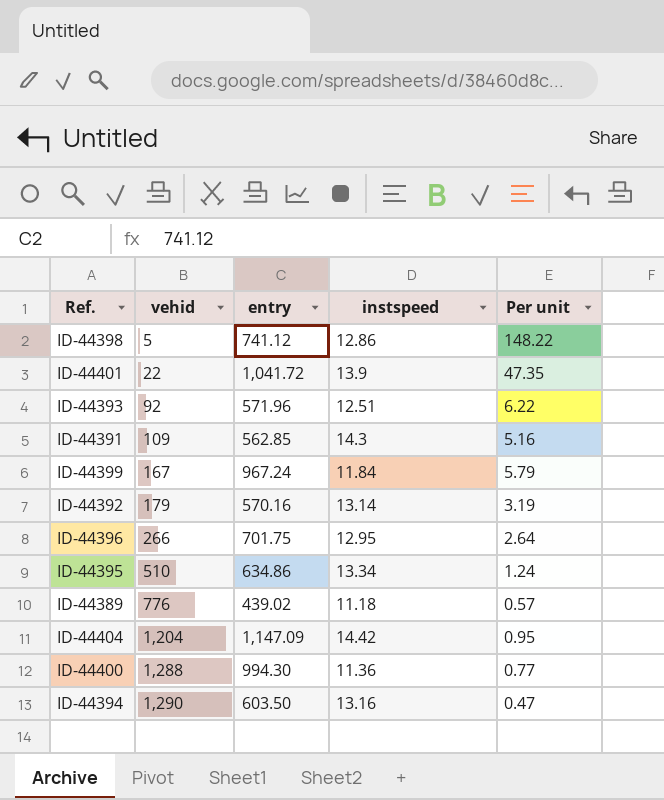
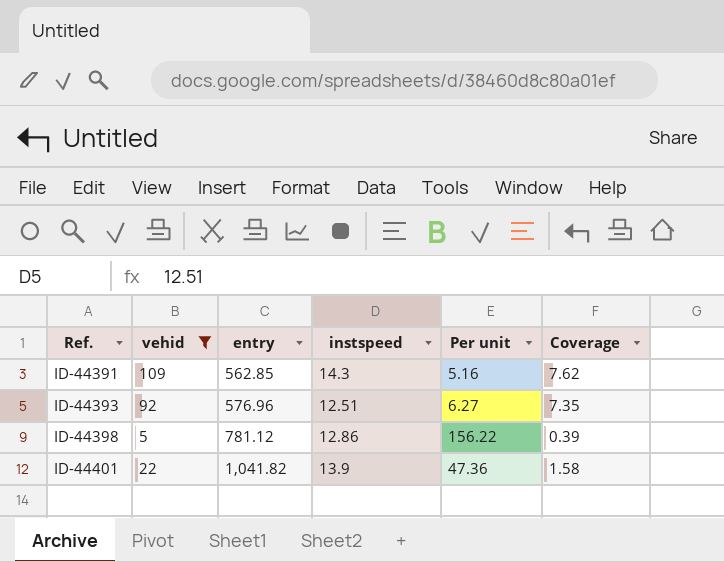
filter: none -> vehid <= 109
row order: vehid ascending -> Ref. ascending
column Coverage | formula: none -> [vehid] / [instspeed]
ID-44393 | entry: 571.96 -> 576.96
ID-44393 | Per unit: 6.22 -> 6.27
ID-44398 | entry: 741.12 -> 781.12
ID-44398 | Per unit: 148.22 -> 156.22
ID-44401 | entry: 1,041.72 -> 1,041.82
ID-44401 | Per unit: 47.35 -> 47.36

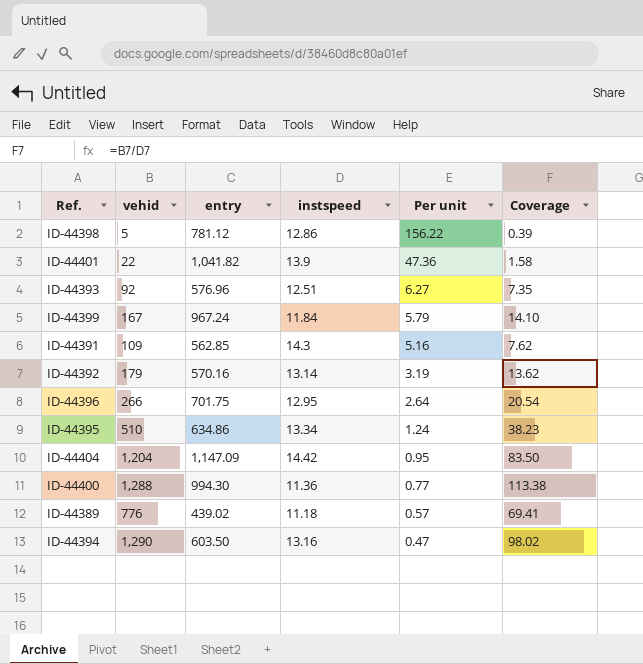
filter: vehid <= 109 -> none
row order: Ref. ascending -> Per unit descending

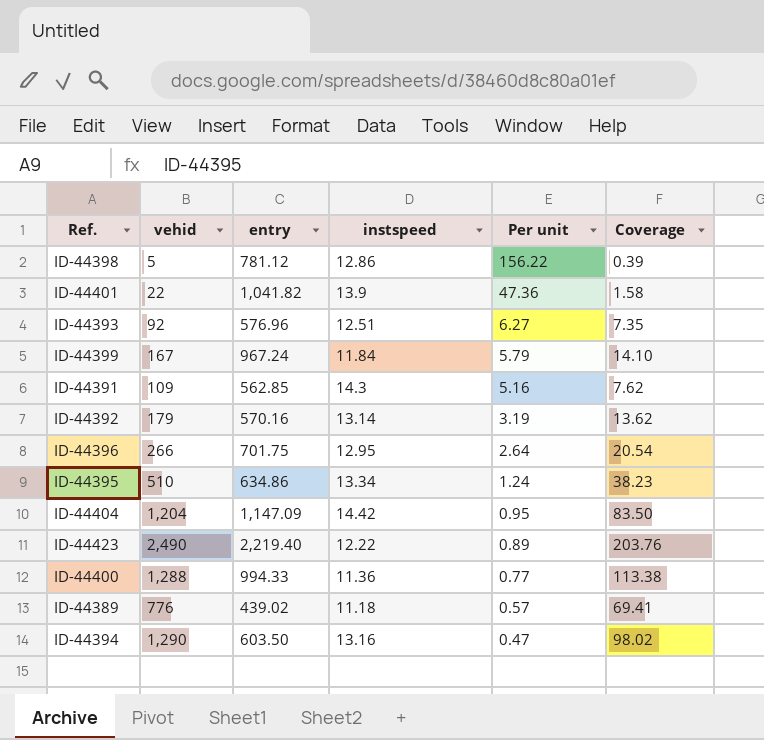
row ID-44423: none -> 2,490 | 2,219.40 | 12.22 | 0.89 | 203.76
ID-44400 | entry: 994.30 -> 994.33

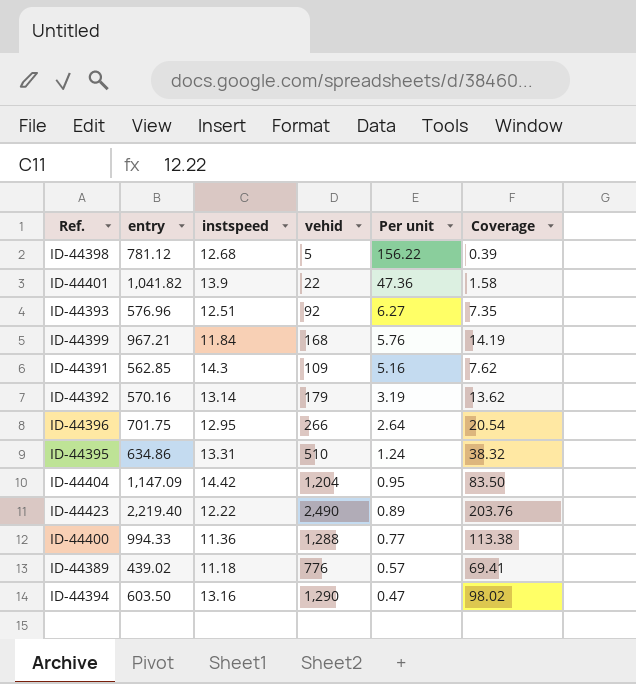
column vehid | position: 2 -> 4
ID-44398 | instspeed: 12.86 -> 12.68
ID-44399 | entry: 967.24 -> 967.21
ID-44399 | vehid: 167 -> 168
ID-44399 | Per unit: 5.79 -> 5.76
ID-44399 | Coverage: 14.10 -> 14.19
ID-44395 | instspeed: 13.34 -> 13.31
ID-44395 | Coverage: 38.23 -> 38.32

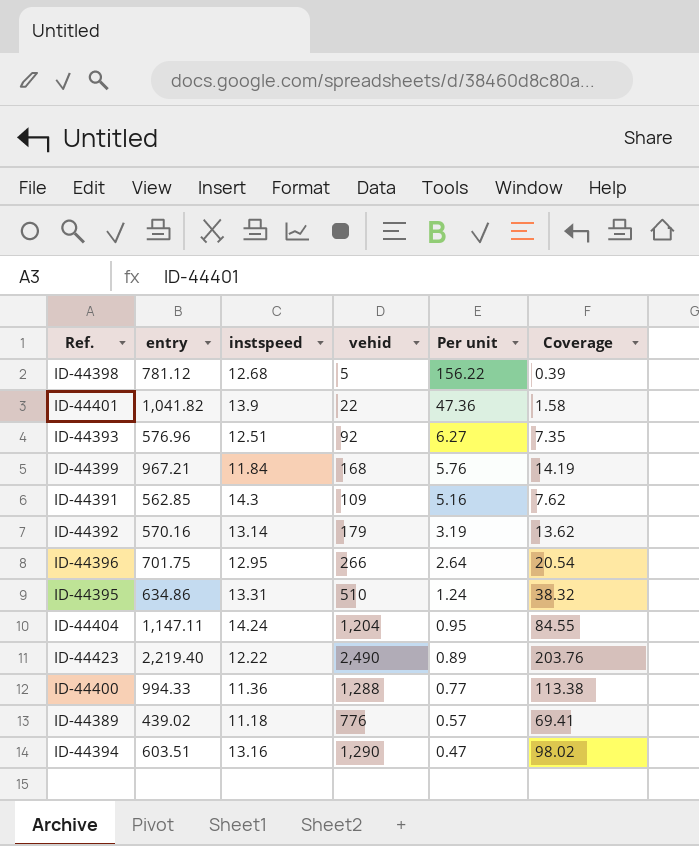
ID-44404 | entry: 1,147.09 -> 1,147.11
ID-44404 | instspeed: 14.42 -> 14.24
ID-44404 | Coverage: 83.50 -> 84.55
ID-44394 | entry: 603.50 -> 603.51

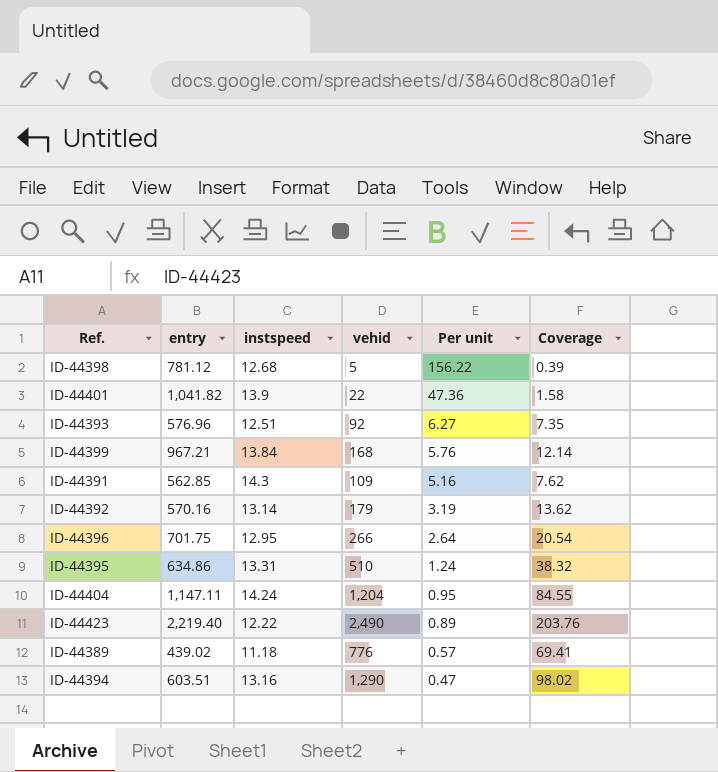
row ID-44400: 994.33 | 11.36 | 1,288 | 0.77 | 113.38 -> none
ID-44399 | instspeed: 11.84 -> 13.84
ID-44399 | Coverage: 14.19 -> 12.14

